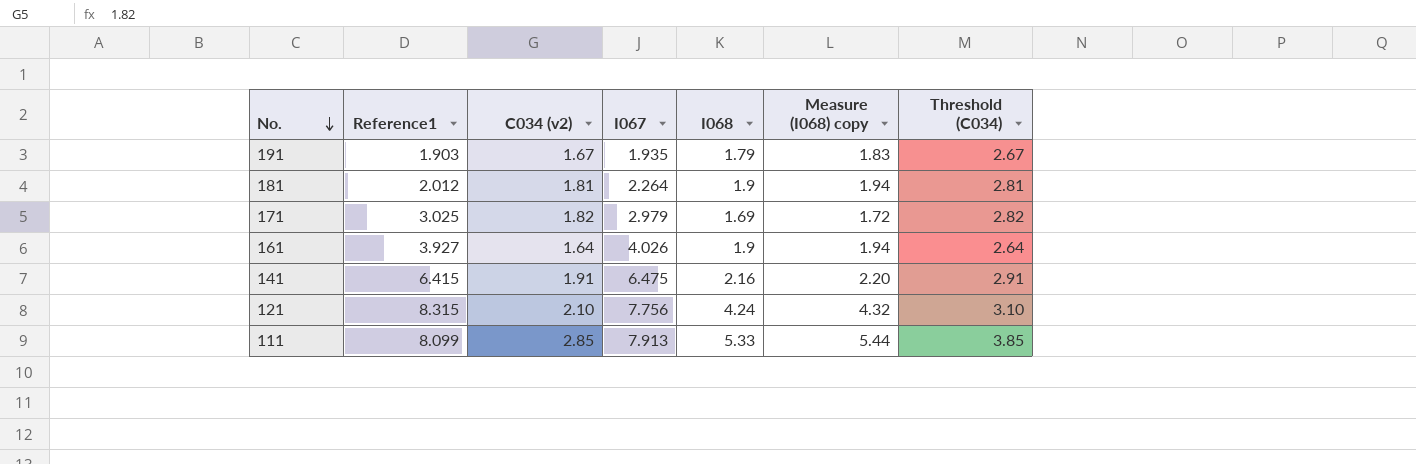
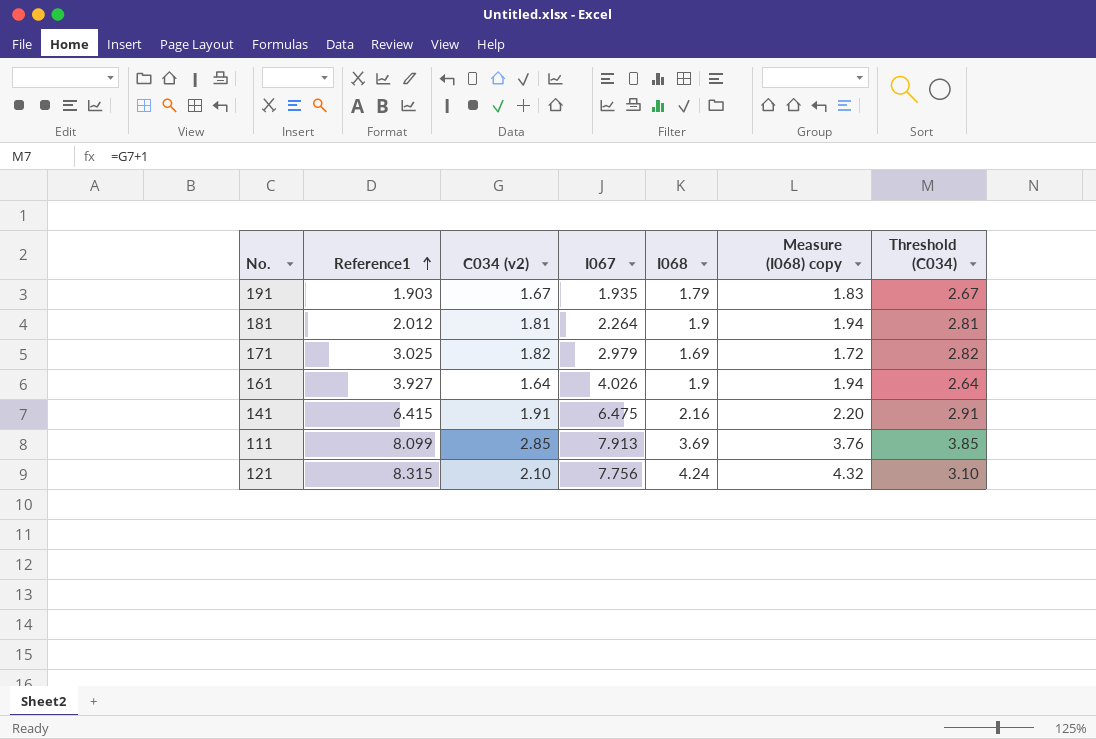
row order: No. descending -> Reference1 ascending
111 | I068: 5.33 -> 3.69
111 | Measure (I068) copy: 5.44 -> 3.76

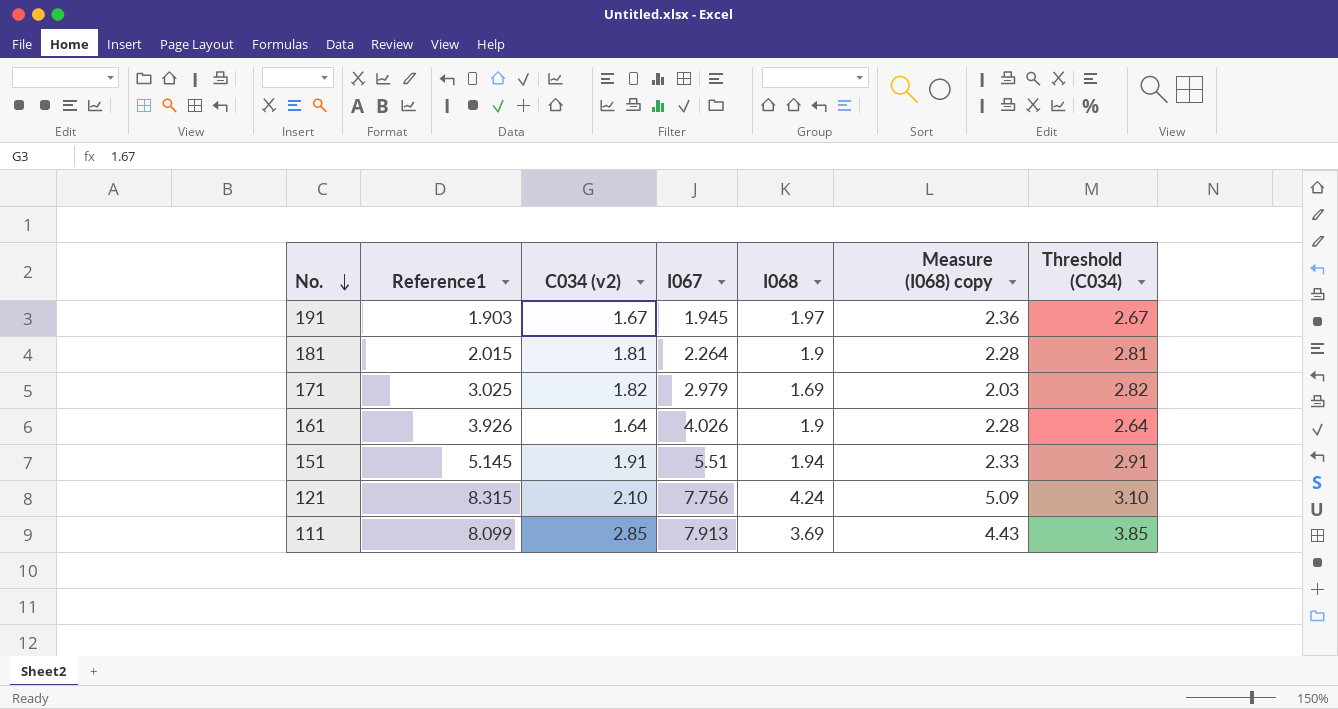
row order: Reference1 ascending -> No. descending
column Measure (I068) copy | formula: [I068] * 1.02 -> [I068] * 1.2
row 141: 6.415 | 1.91 | 6.475 | 2.16 | 2.20 | 2.91 -> none
191 | I067: 1.935 -> 1.945
191 | I068: 1.79 -> 1.97
181 | Reference1: 2.012 -> 2.015
161 | Reference1: 3.927 -> 3.926
row 151: none -> 5.145 | 1.91 | 5.51 | 1.94 | 2.33 | 2.91

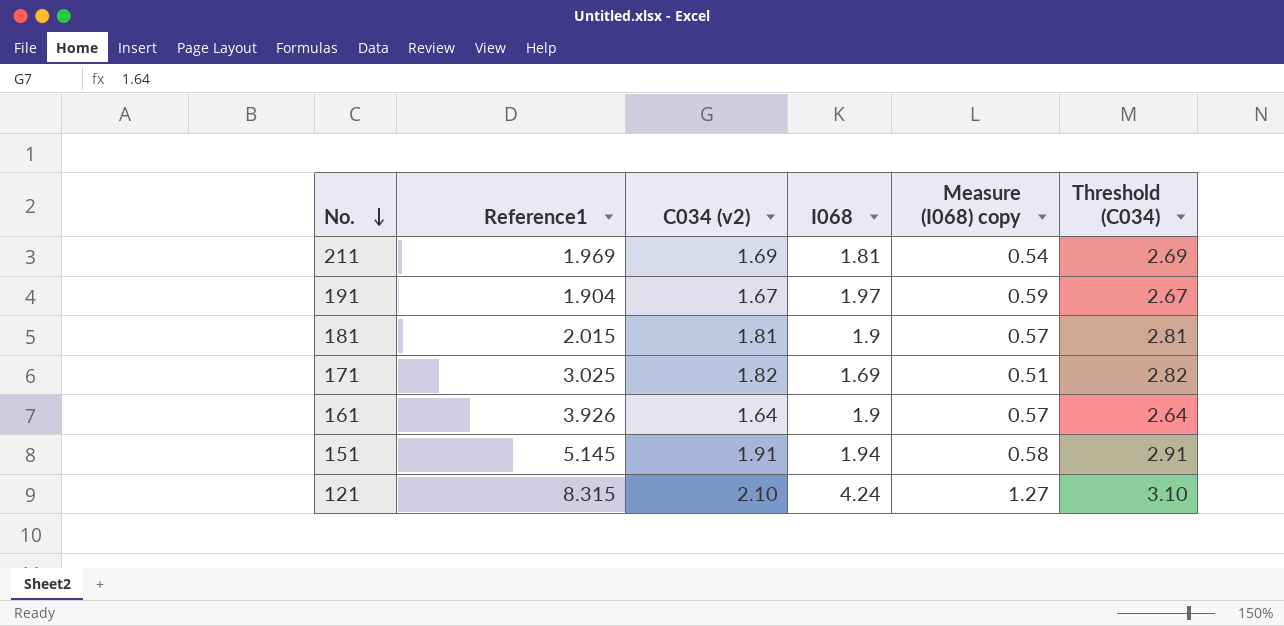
column I067 | position: 4 -> none
column Measure (I068) copy | formula: [I068] * 1.2 -> [I068] * 0.3
row 111: 8.099 | 2.85 | 7.913 | 3.69 | 4.43 | 3.85 -> none
row 211: none -> 1.969 | 1.69 | 1.81 | 0.54 | 2.69
191 | Reference1: 1.903 -> 1.904

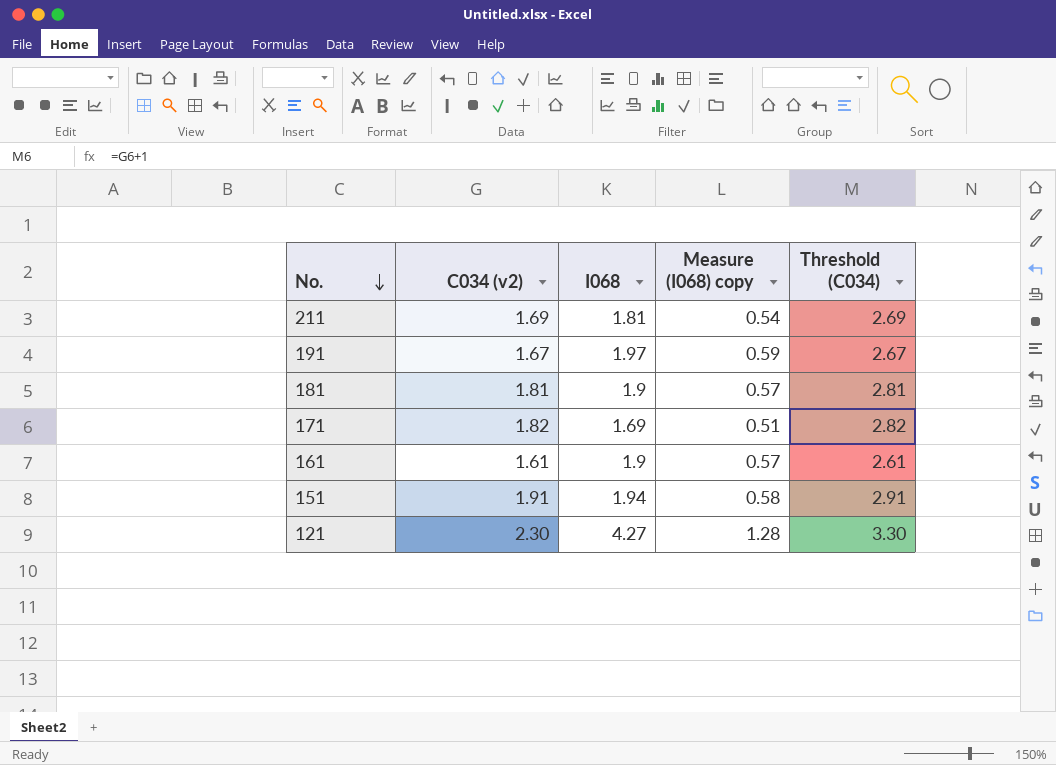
column Reference1 | position: 2 -> none
161 | C034 (v2): 1.64 -> 1.61
161 | Threshold (C034): 2.64 -> 2.61
121 | C034 (v2): 2.10 -> 2.30
121 | I068: 4.24 -> 4.27
121 | Measure (I068) copy: 1.27 -> 1.28
121 | Threshold (C034): 3.10 -> 3.30

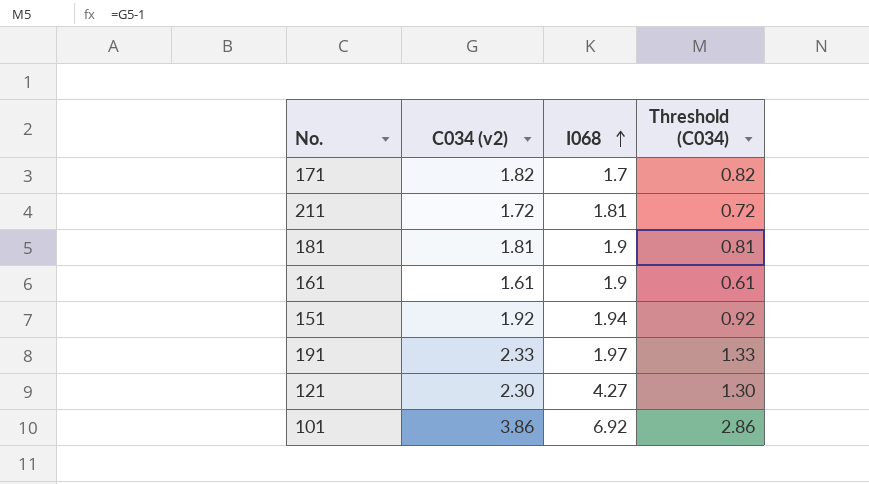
row order: No. descending -> I068 ascending
column Measure (I068) copy | formula: [I068] * 0.3 -> none
column Threshold (C034) | formula: [C034 (v2)] + 1 -> [C034 (v2)] - 1
171 | I068: 1.69 -> 1.7
211 | C034 (v2): 1.69 -> 1.72
151 | C034 (v2): 1.91 -> 1.92
191 | C034 (v2): 1.67 -> 2.33
row 101: none -> 3.86 | 6.92 | 2.86

